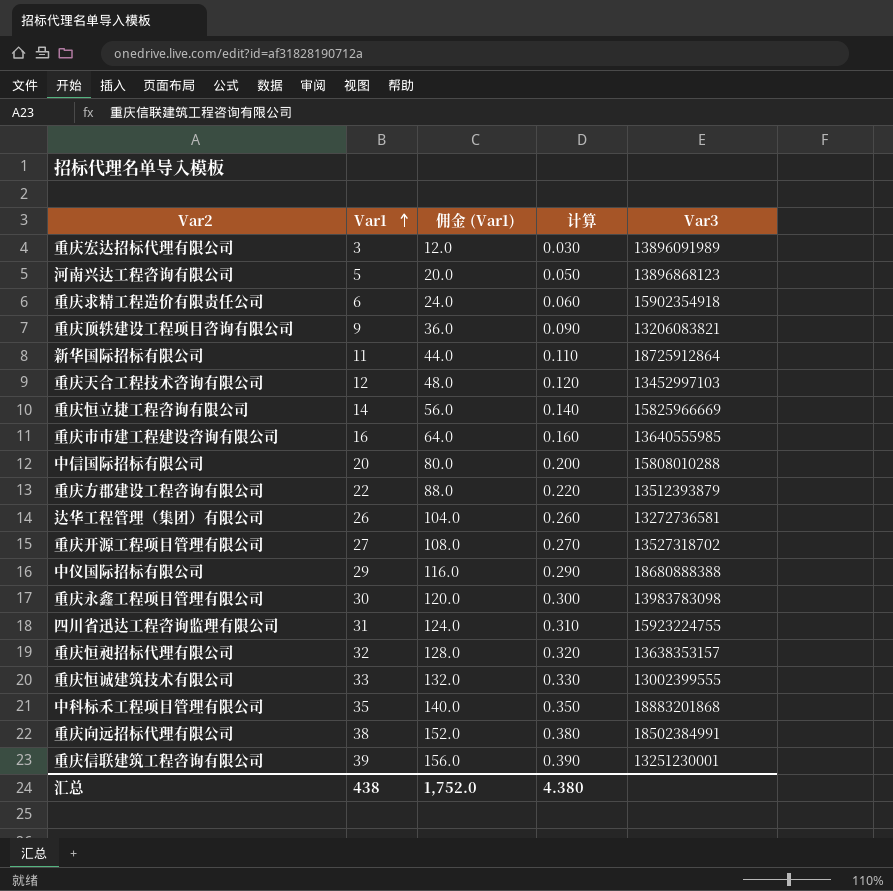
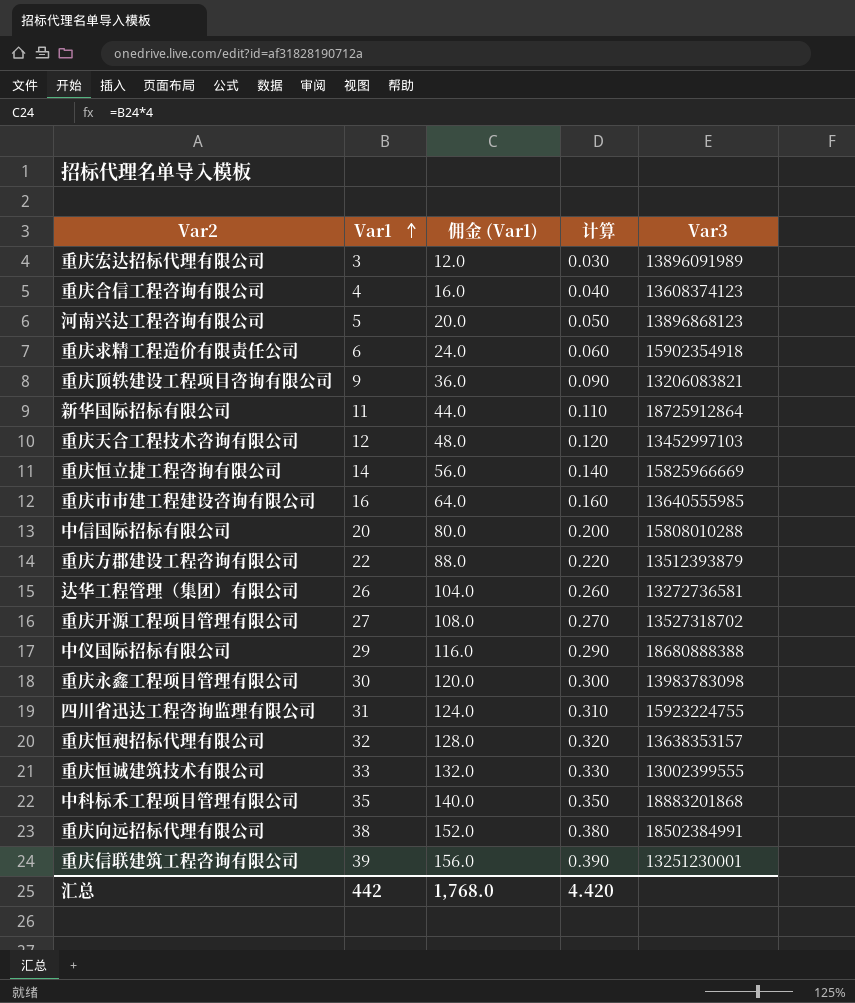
row 重庆合信工程咨询有限公司: none -> 4 | 16.0 | 0.040 | 13608374123
汇总 | Var1: 438 -> 442
汇总 | 佣金 (Var1): 1,752.0 -> 1,768.0
汇总 | 计算: 4.380 -> 4.420

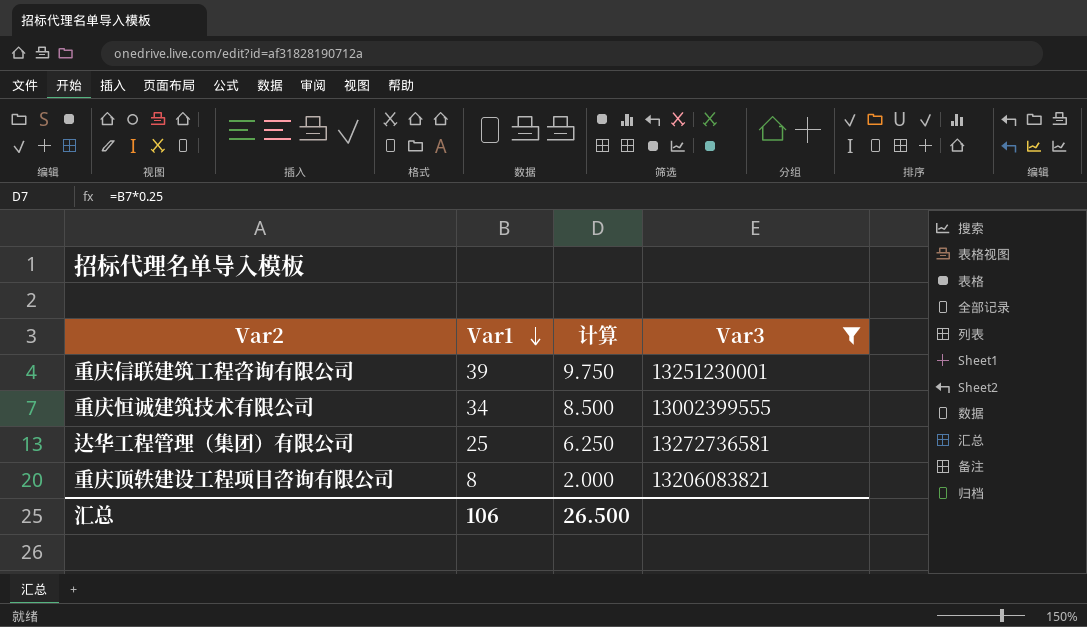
filter: none -> Var3 <= 13272736581
row order: Var1 ascending -> Var1 descending
column 佣金 (Var1) | formula: [Var1] * 4 -> none
column 计算 | formula: [Var1] * 0.01 -> [Var1] * 0.25
重庆恒诚建筑技术有限公司 | Var1: 33 -> 34
达华工程管理（集团）有限公司 | Var1: 26 -> 25
重庆顶轶建设工程项目咨询有限公司 | Var1: 9 -> 8
汇总 | Var1: 442 -> 106
汇总 | 计算: 4.420 -> 26.500

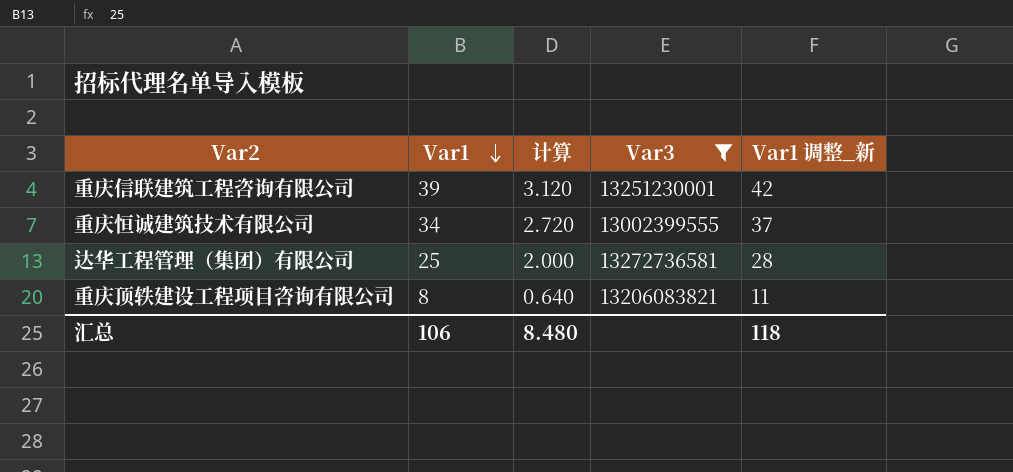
column 计算 | formula: [Var1] * 0.25 -> [Var1] * 0.08
column Var1 调整_新 | formula: none -> [Var1] + 3
汇总 | 计算: 26.500 -> 8.480

